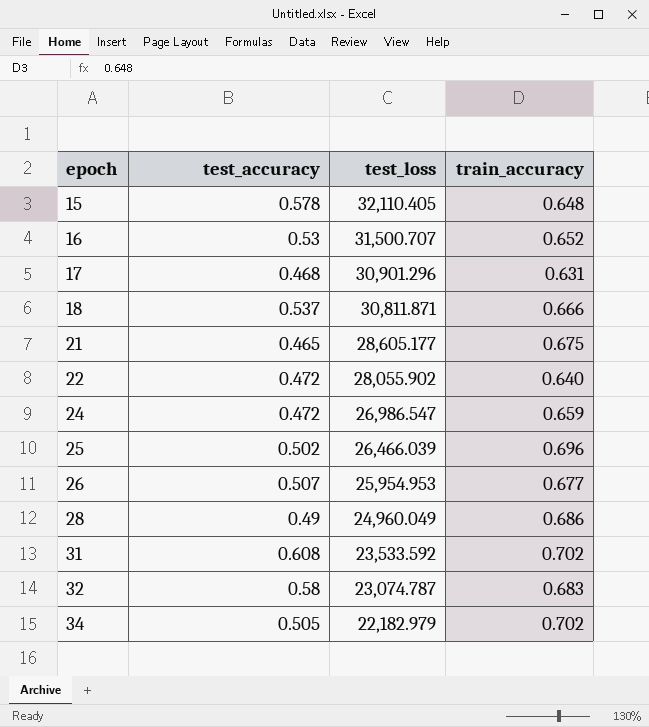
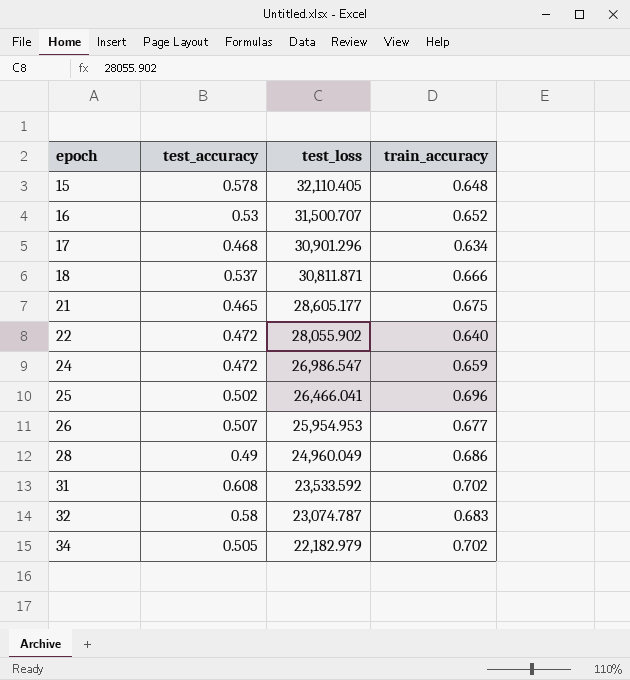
17 | train_accuracy: 0.631 -> 0.634
25 | test_loss: 26,466.039 -> 26,466.041

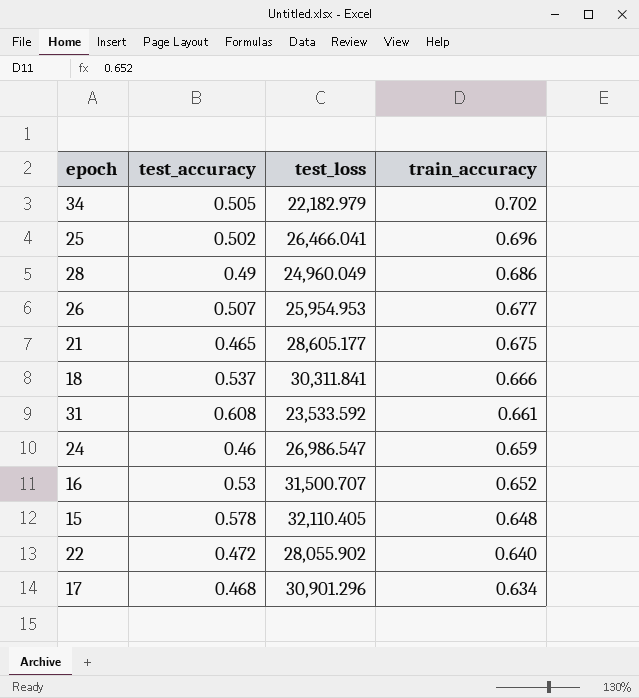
row order: epoch ascending -> train_accuracy descending
row 32: 0.58 | 23,074.787 | 0.683 -> none
18 | test_loss: 30,811.871 -> 30,311.841
31 | train_accuracy: 0.702 -> 0.661
24 | test_accuracy: 0.472 -> 0.46

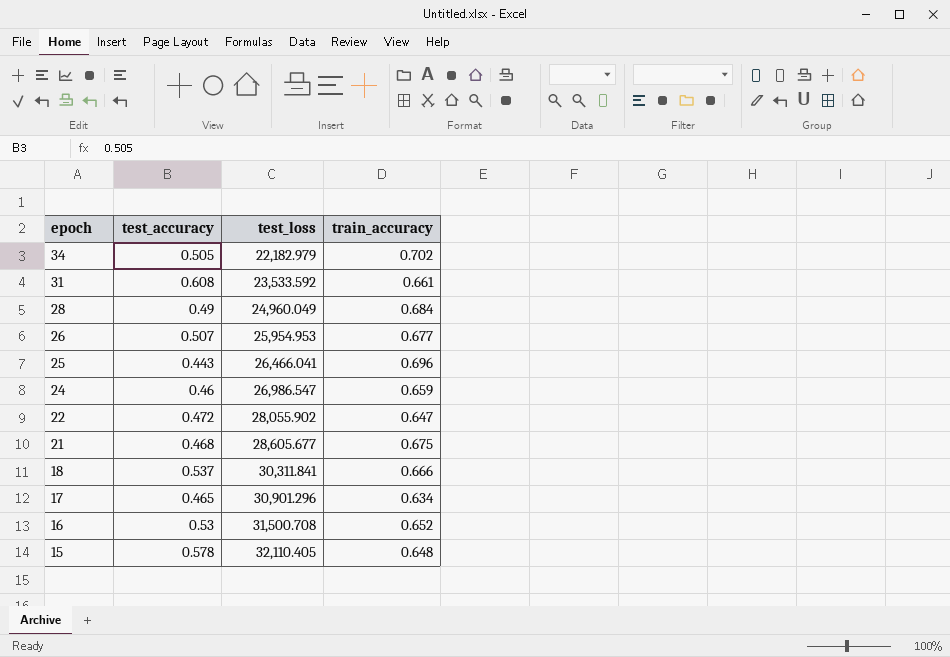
row order: train_accuracy descending -> epoch descending
28 | train_accuracy: 0.686 -> 0.684
25 | test_accuracy: 0.502 -> 0.443
22 | train_accuracy: 0.640 -> 0.647
21 | test_accuracy: 0.465 -> 0.468
21 | test_loss: 28,605.177 -> 28,605.677
17 | test_accuracy: 0.468 -> 0.465
16 | test_loss: 31,500.707 -> 31,500.708

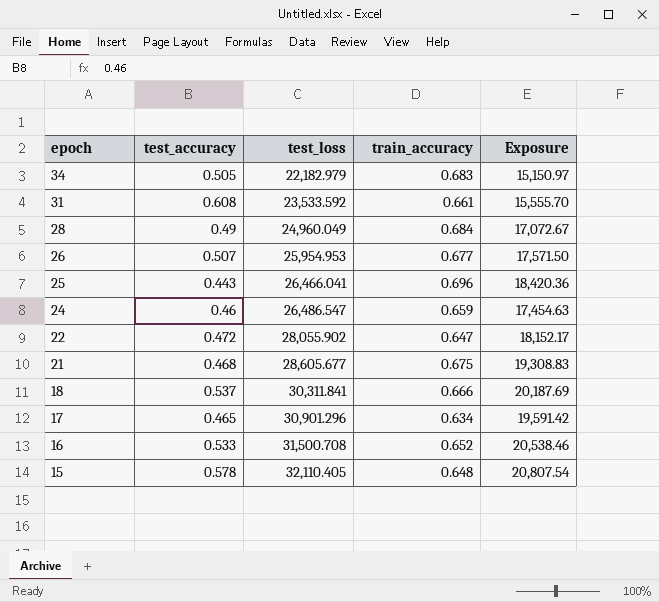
column Exposure | formula: none -> [test_loss] * [train_accuracy]
34 | train_accuracy: 0.702 -> 0.683
24 | test_loss: 26,986.547 -> 26,486.547
16 | test_accuracy: 0.53 -> 0.533

